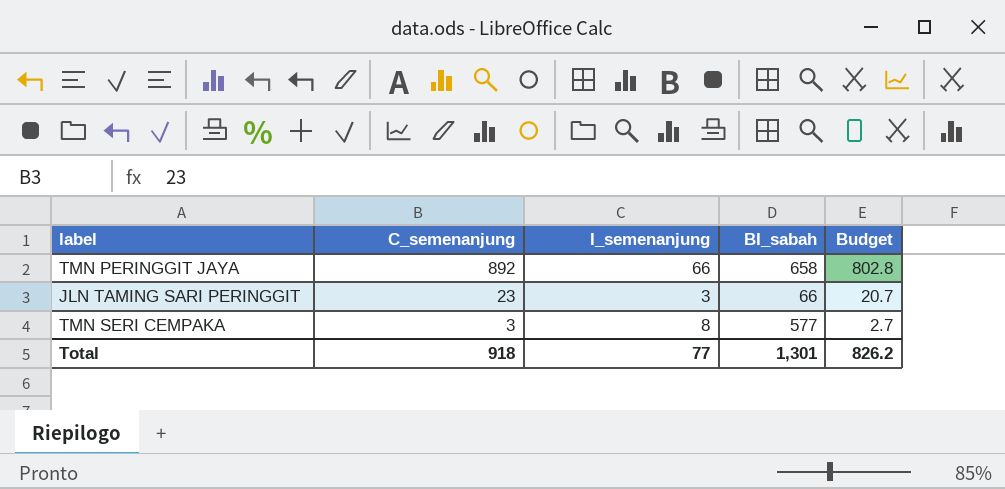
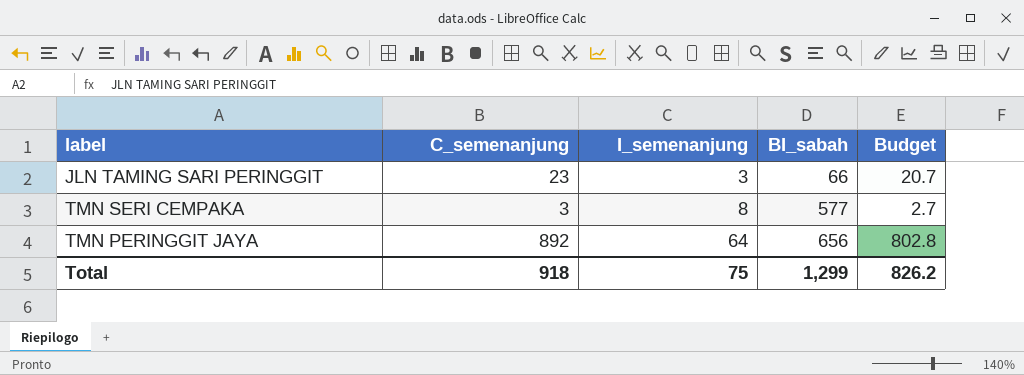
row order: C_semenanjung descending -> I_semenanjung ascending
TMN PERINGGIT JAYA | I_semenanjung: 66 -> 64
TMN PERINGGIT JAYA | BI_sabah: 658 -> 656
Total | I_semenanjung: 77 -> 75
Total | BI_sabah: 1,301 -> 1,299

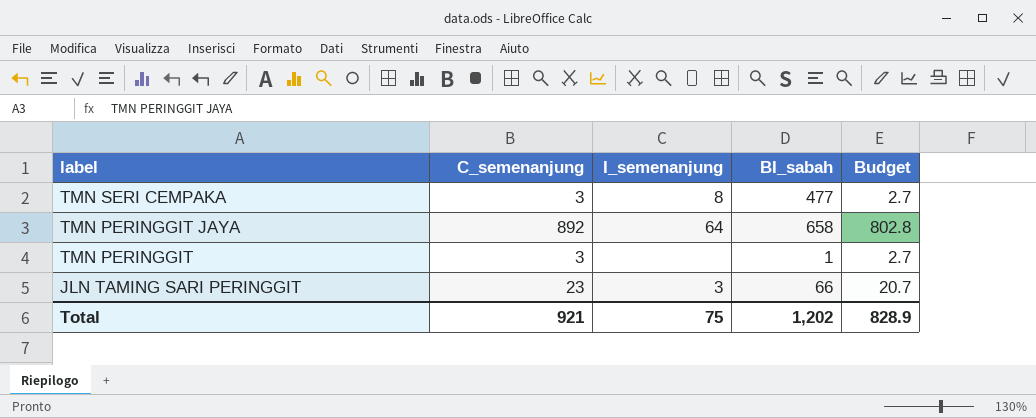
row order: I_semenanjung ascending -> label descending
TMN SERI CEMPAKA | BI_sabah: 577 -> 477
TMN PERINGGIT JAYA | BI_sabah: 656 -> 658
row TMN PERINGGIT: none -> 3 | none | 1 | 2.7
Total | C_semenanjung: 918 -> 921
Total | BI_sabah: 1,299 -> 1,202
Total | Budget: 826.2 -> 828.9

